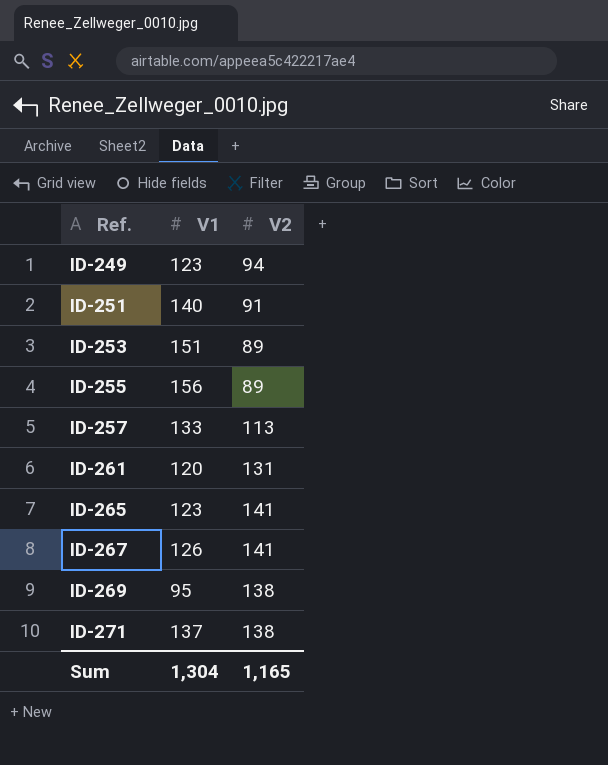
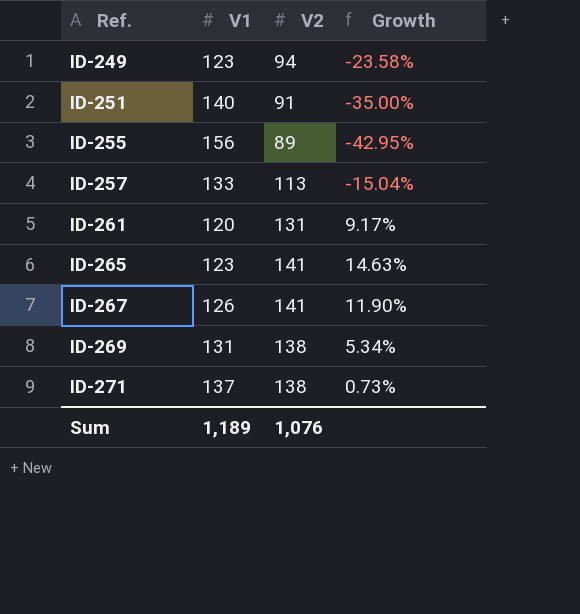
column Growth | formula: none -> ([V2] - [V1]) / [V1]
row ID-253: 151 | 89 -> none
ID-269 | V1: 95 -> 131
Sum | V1: 1,304 -> 1,189
Sum | V2: 1,165 -> 1,076

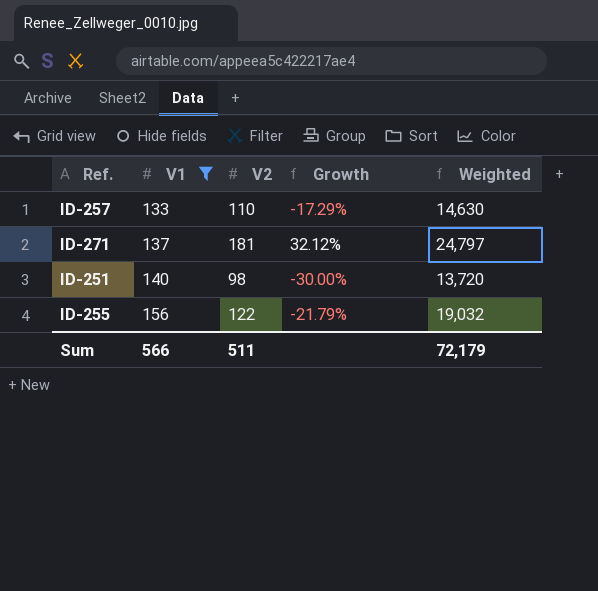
filter: none -> V1 >= 133
row order: Ref. ascending -> V1 ascending
column Weighted | formula: none -> [V1] * [V2]
ID-257 | V2: 113 -> 110
ID-257 | Growth: -15.04% -> -17.29%
ID-271 | V2: 138 -> 181
ID-271 | Growth: 0.73% -> 32.12%
ID-251 | V2: 91 -> 98
ID-251 | Growth: -35.00% -> -30.00%
ID-255 | V2: 89 -> 122
ID-255 | Growth: -42.95% -> -21.79%
Sum | V1: 1,189 -> 566
Sum | V2: 1,076 -> 511

